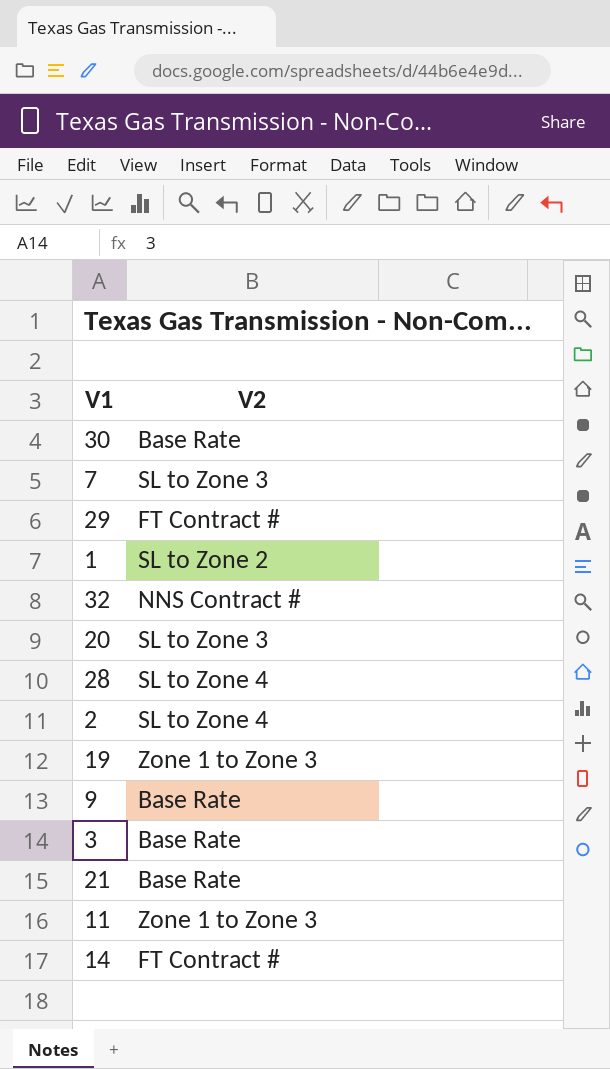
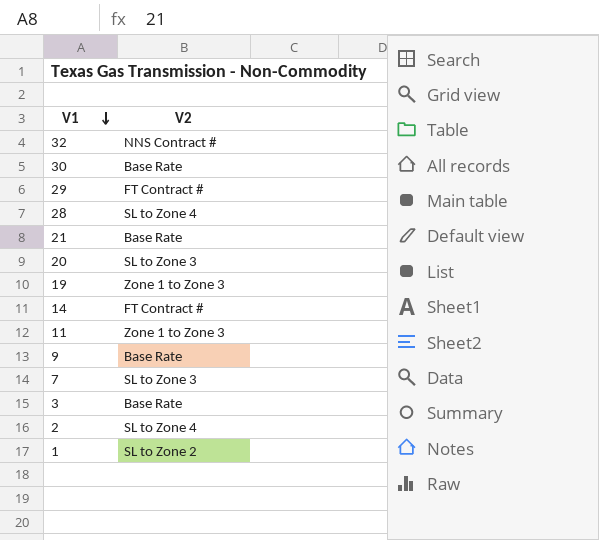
row order: none -> V1 descending

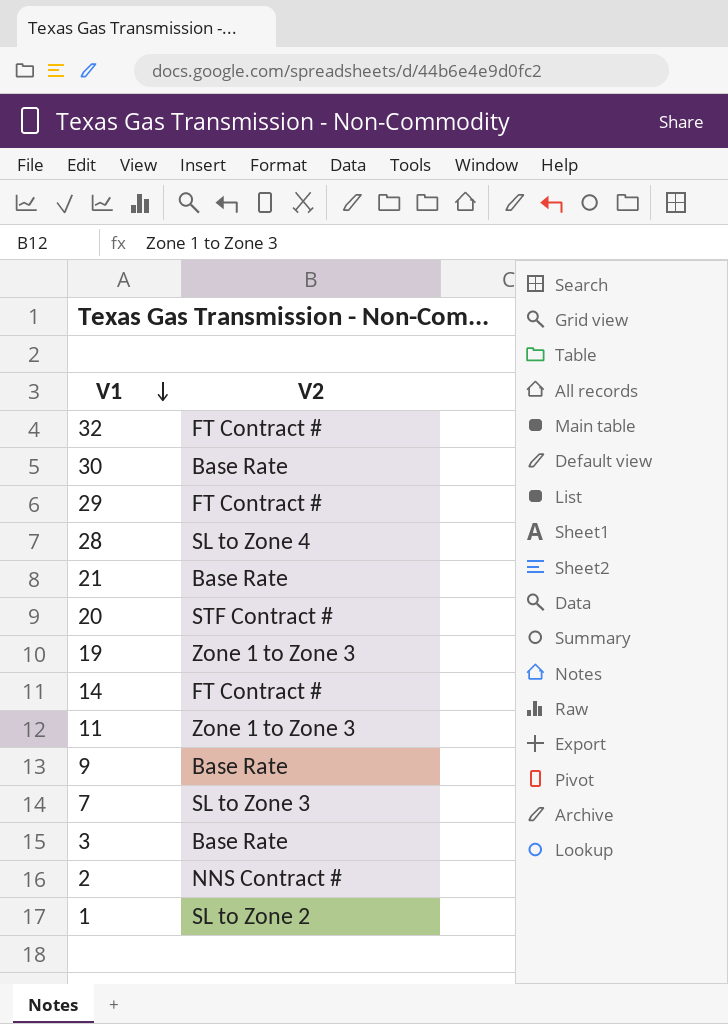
32 | V2: NNS Contract # -> FT Contract #
20 | V2: SL to Zone 3 -> STF Contract #
2 | V2: SL to Zone 4 -> NNS Contract #

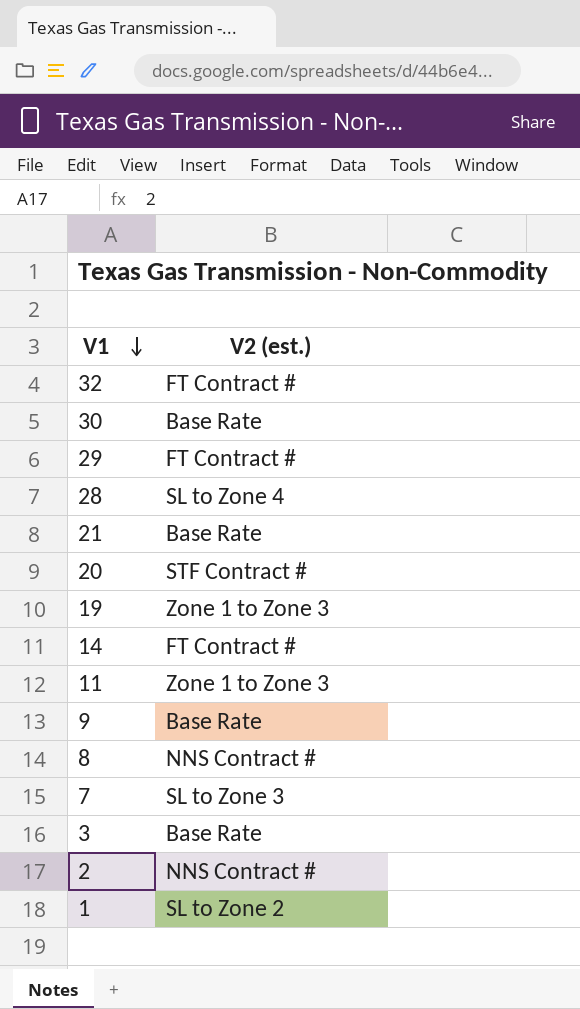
column name: V2 -> V2 (est.)
row 8: none -> NNS Contract #

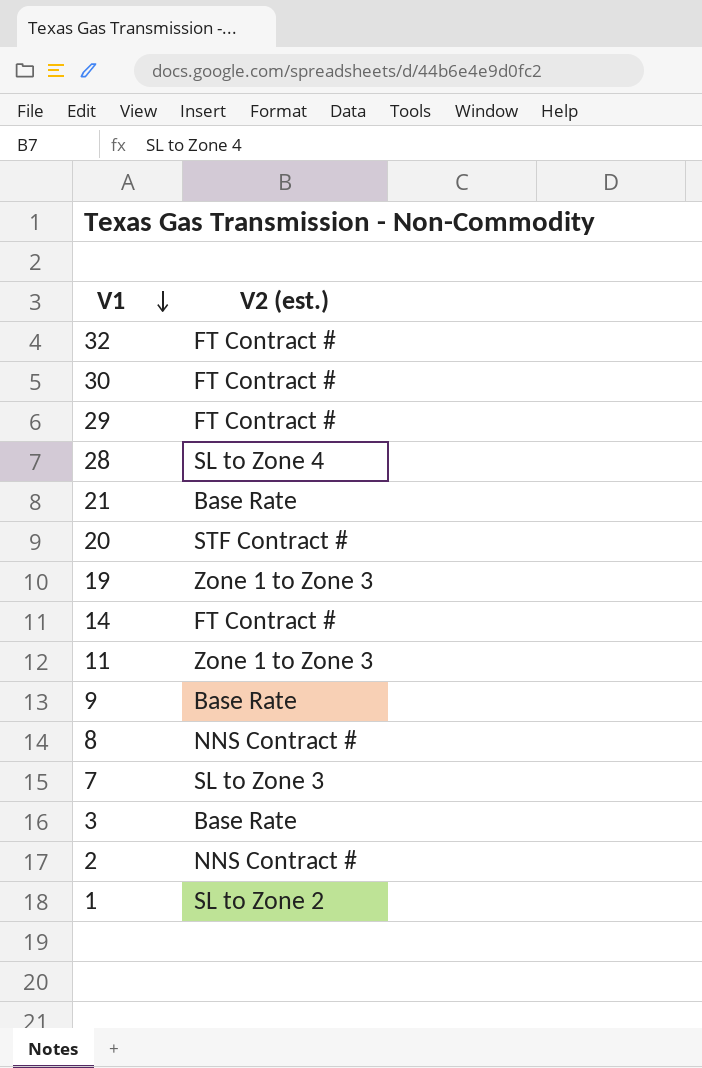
30 | V2 (est.): Base Rate -> FT Contract #

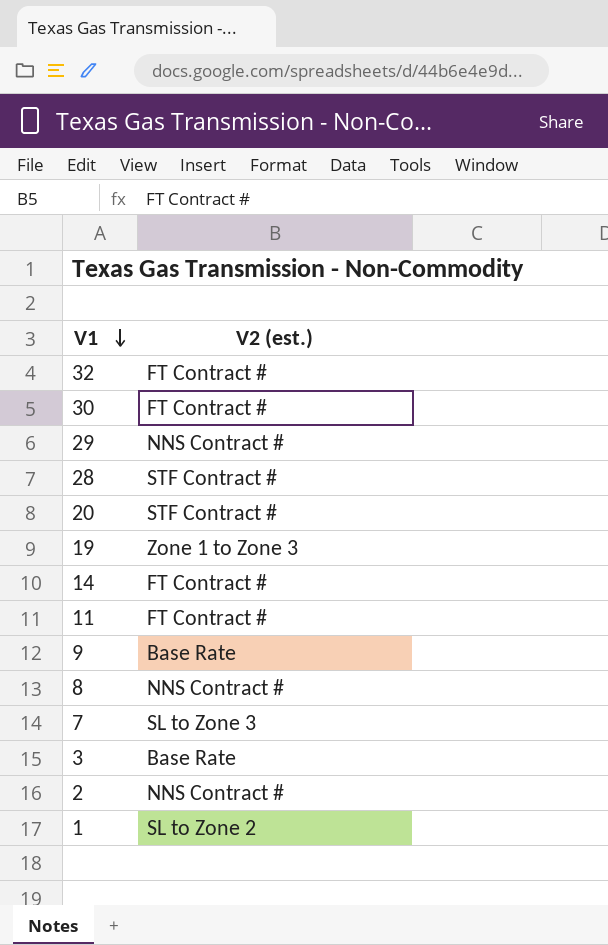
row 21: Base Rate -> none
29 | V2 (est.): FT Contract # -> NNS Contract #
28 | V2 (est.): SL to Zone 4 -> STF Contract #
11 | V2 (est.): Zone 1 to Zone 3 -> FT Contract #

